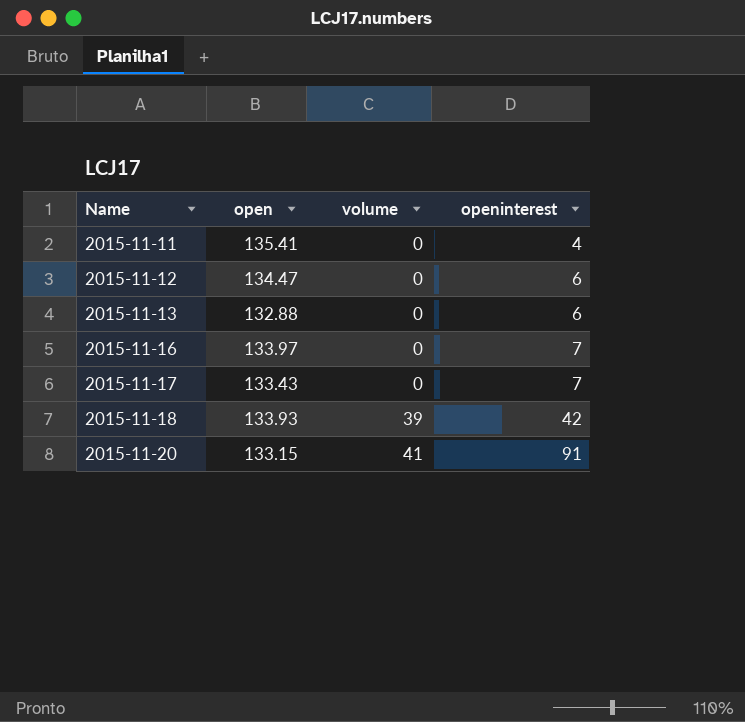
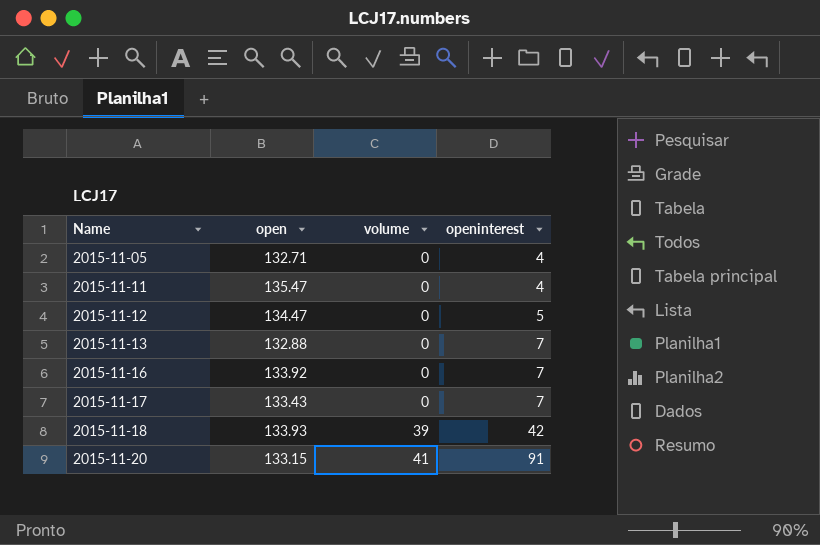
row 2015-11-05: none -> 132.71 | 0 | 4
2015-11-11 | open: 135.41 -> 135.47
2015-11-12 | openinterest: 6 -> 5
2015-11-13 | openinterest: 6 -> 7
2015-11-16 | open: 133.97 -> 133.92

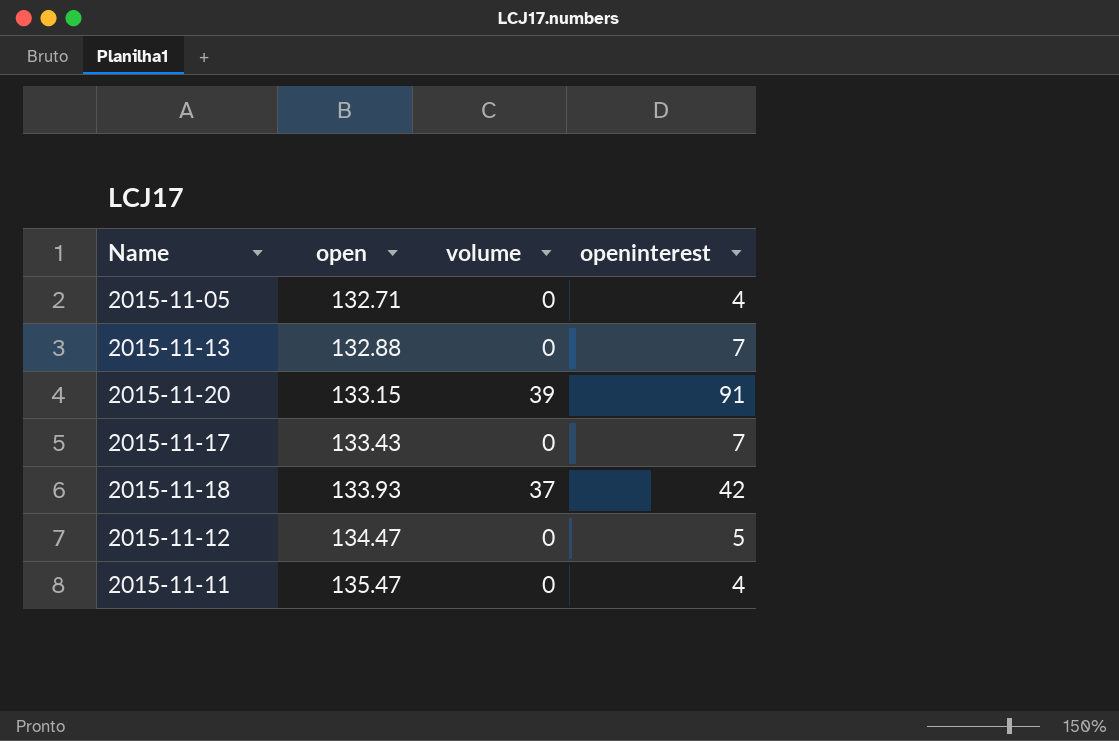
row order: Name ascending -> open ascending
row 2015-11-16: 133.92 | 0 | 7 -> none
2015-11-20 | volume: 41 -> 39
2015-11-18 | volume: 39 -> 37

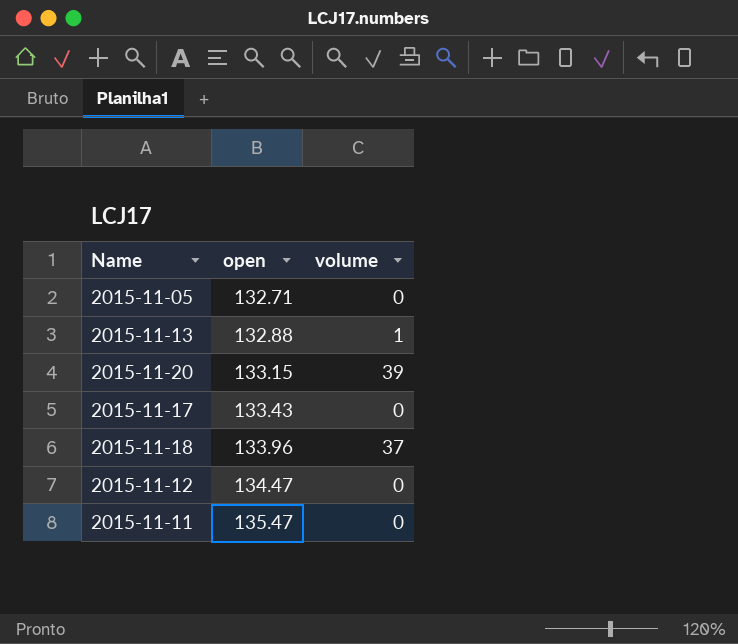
column openinterest | position: 4 -> none
2015-11-13 | volume: 0 -> 1
2015-11-18 | open: 133.93 -> 133.96

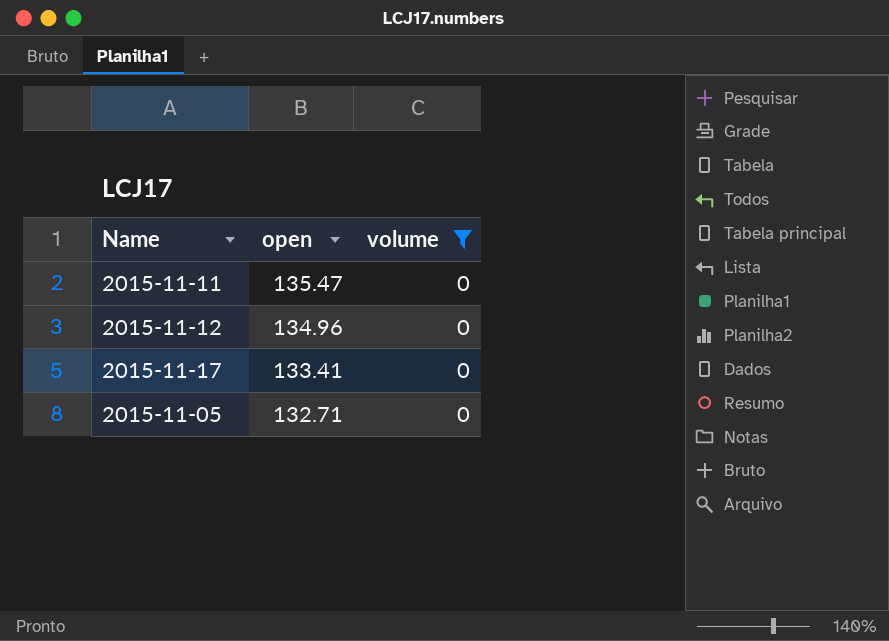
filter: none -> volume = 0
row order: open ascending -> open descending
2015-11-12 | open: 134.47 -> 134.96
2015-11-17 | open: 133.43 -> 133.41

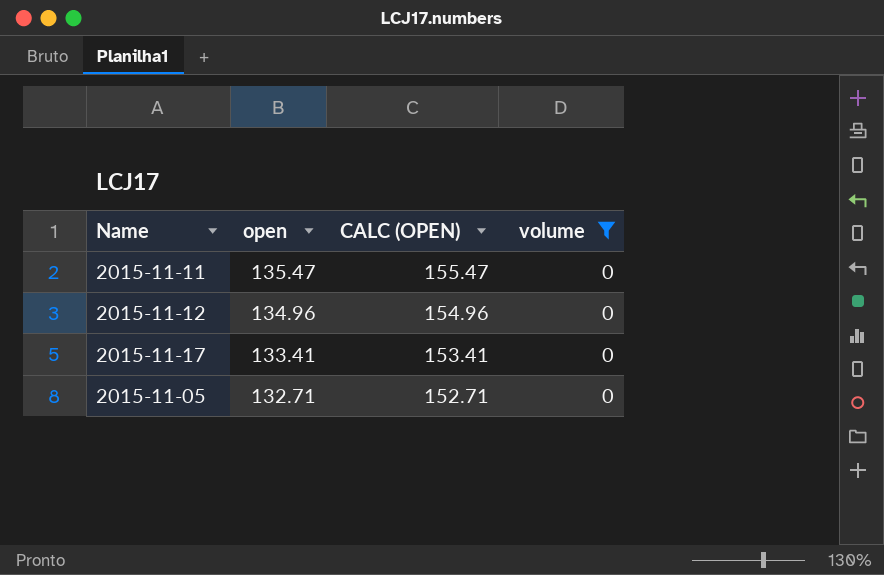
column CALC (OPEN) | formula: none -> [open] + 20

